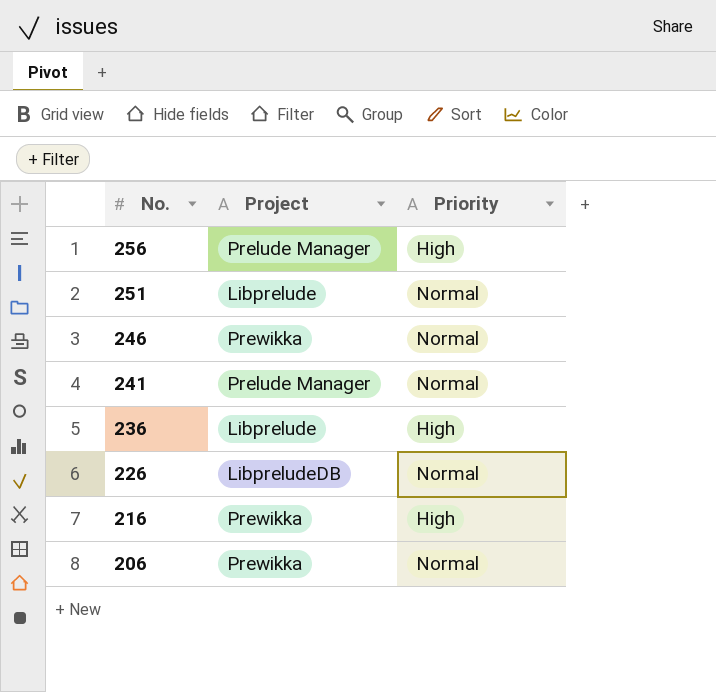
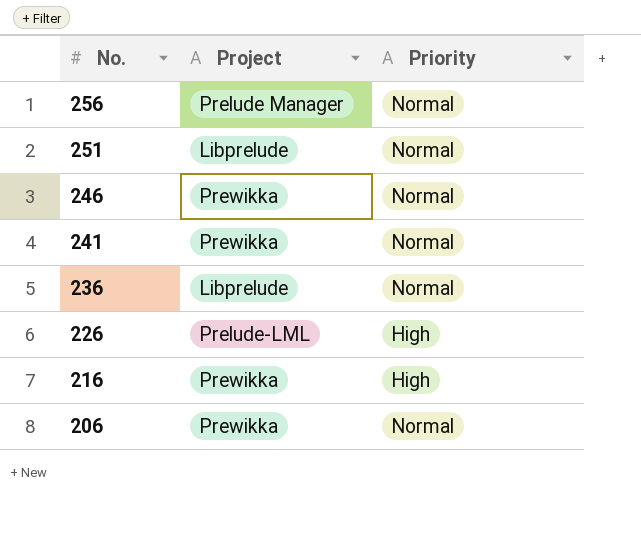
256 | Priority: High -> Normal
241 | Project: Prelude Manager -> Prewikka
236 | Priority: High -> Normal
226 | Project: LibpreludeDB -> Prelude-LML
226 | Priority: Normal -> High

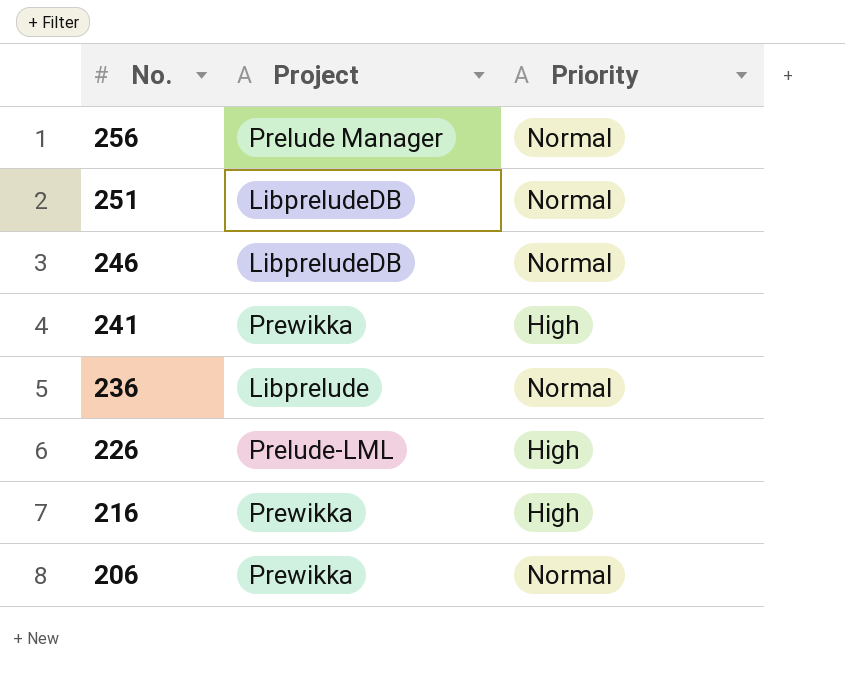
251 | Project: Libprelude -> LibpreludeDB
246 | Project: Prewikka -> LibpreludeDB
241 | Priority: Normal -> High

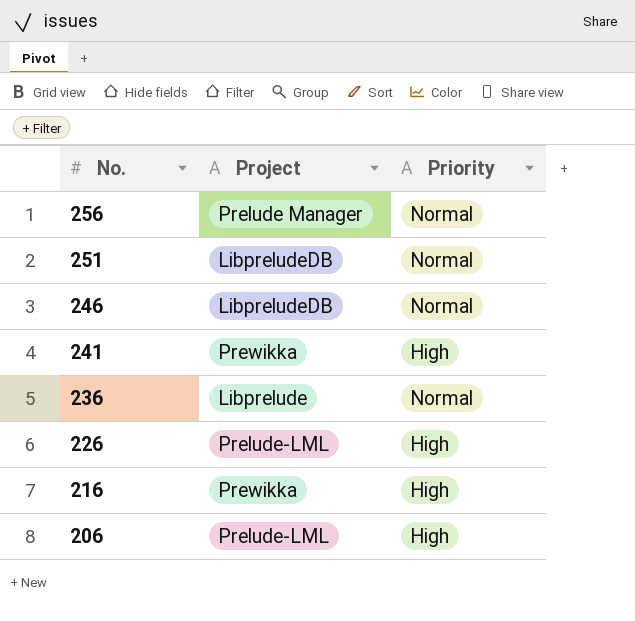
206 | Project: Prewikka -> Prelude-LML
206 | Priority: Normal -> High

